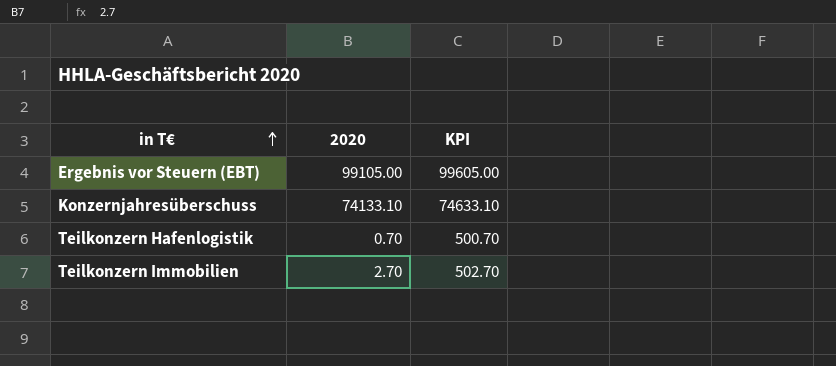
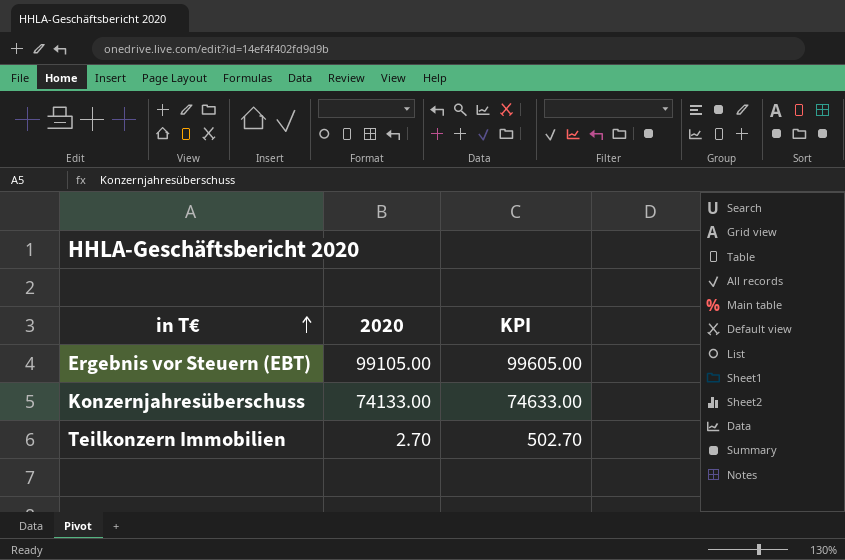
row Teilkonzern Hafenlogistik: 0.70 | 500.70 -> none
Konzernjahresüberschuss | 2020: 74133.10 -> 74133.00
Konzernjahresüberschuss | KPI: 74633.10 -> 74633.00

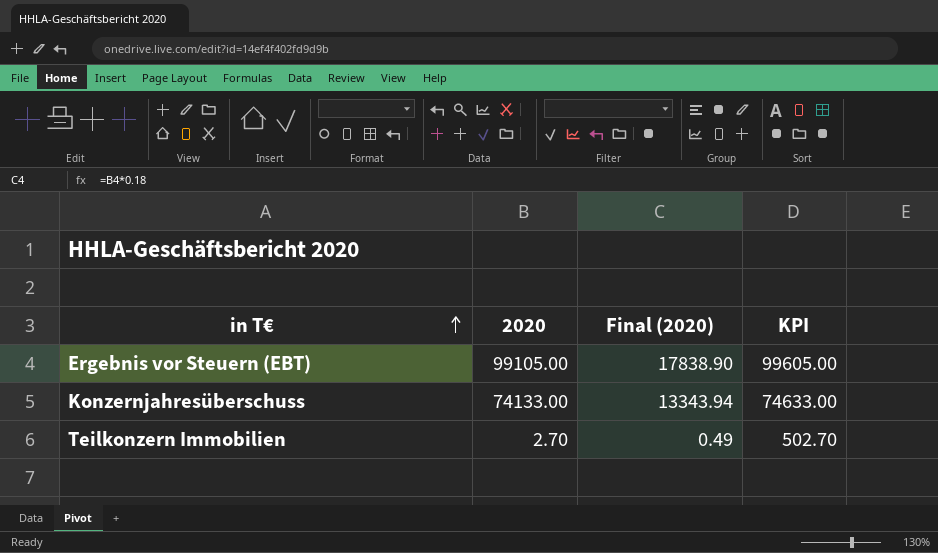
column Final (2020) | formula: none -> [2020] * 0.18

